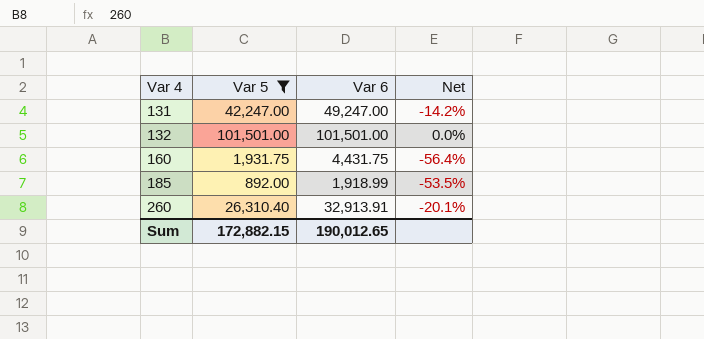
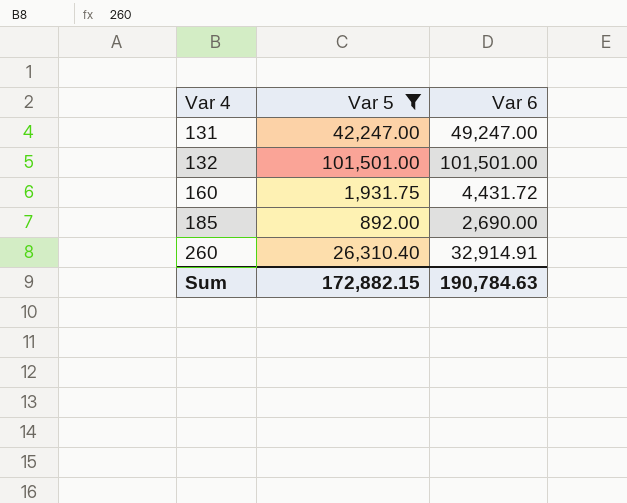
column Net | formula: ([Var 5] - [Var 6]) / [Var 6] -> none
160 | Var 6: 4,431.75 -> 4,431.72
185 | Var 6: 1,918.99 -> 2,690.00
260 | Var 6: 32,913.91 -> 32,914.91
Sum | Var 6: 190,012.65 -> 190,784.63

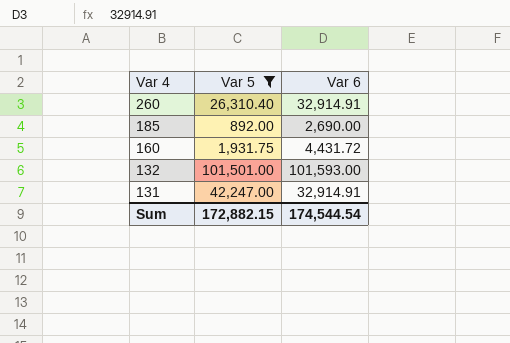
row order: Var 4 ascending -> Var 4 descending
132 | Var 6: 101,501.00 -> 101,593.00
131 | Var 6: 49,247.00 -> 32,914.91
Sum | Var 6: 190,784.63 -> 174,544.54

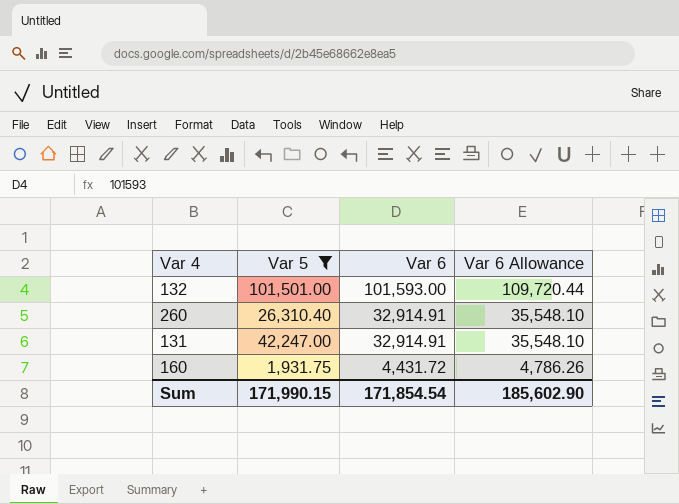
row order: Var 4 descending -> Var 6 descending
column Var 6 Allowance | formula: none -> [Var 6] * 1.08
row 185: 892.00 | 2,690.00 -> none
Sum | Var 5: 172,882.15 -> 171,990.15
Sum | Var 6: 174,544.54 -> 171,854.54

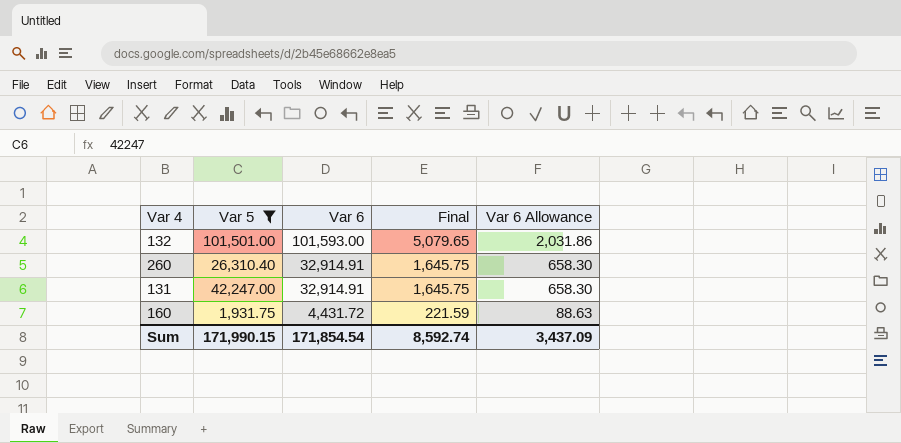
column Final | formula: none -> [Var 6] * 0.05
column Var 6 Allowance | formula: [Var 6] * 1.08 -> [Var 6] * 0.02
Sum | Var 6 Allowance: 185,602.90 -> 3,437.09

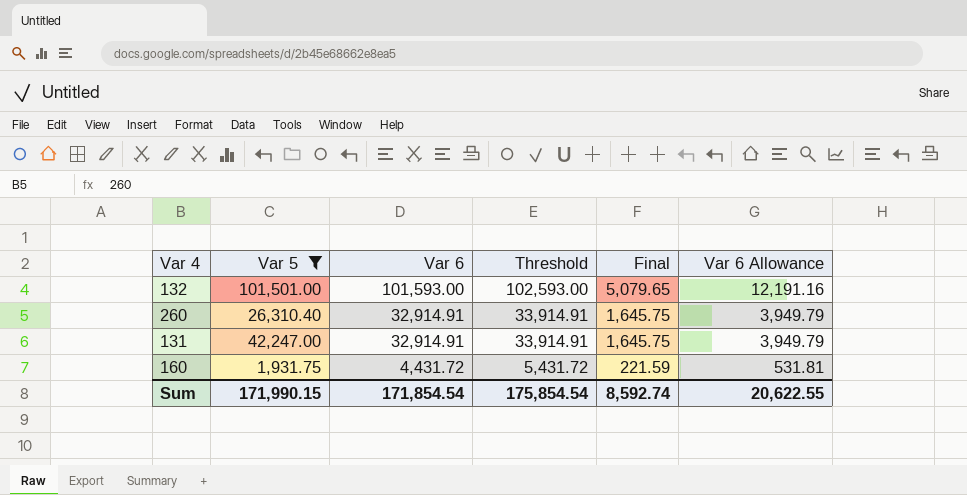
column Threshold | formula: none -> [Var 6] + 1000
column Var 6 Allowance | formula: [Var 6] * 0.02 -> [Var 6] * 0.12
Sum | Var 6 Allowance: 3,437.09 -> 20,622.55

